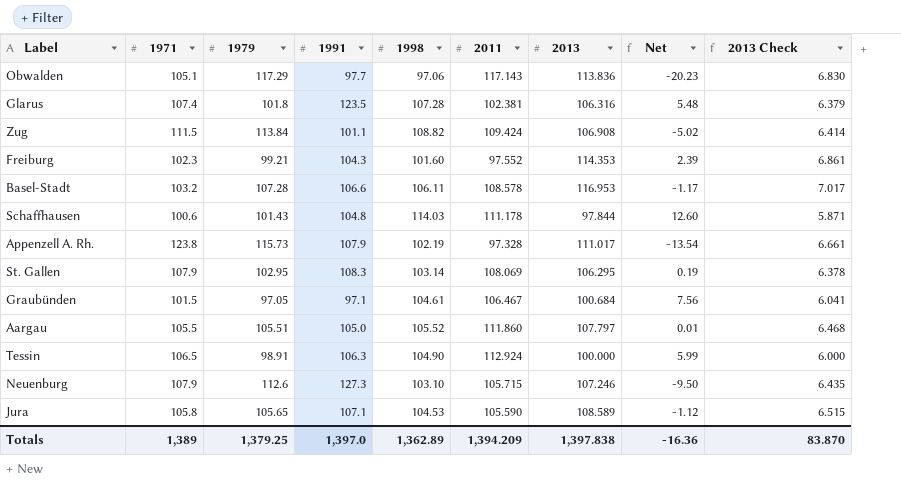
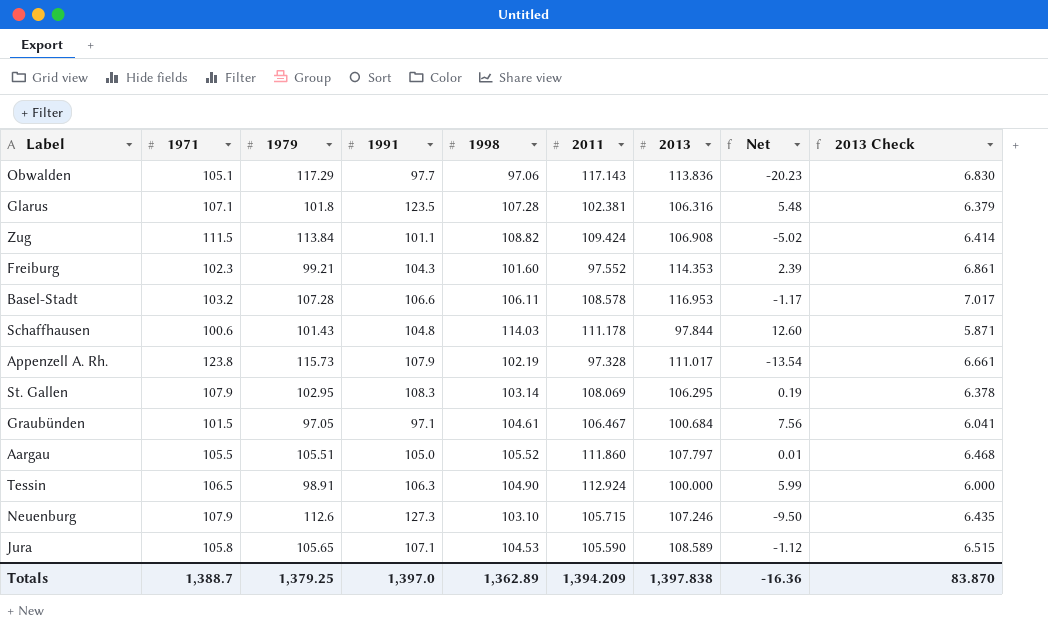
Glarus | 1971: 107.4 -> 107.1
Totals | 1971: 1,389 -> 1,388.7

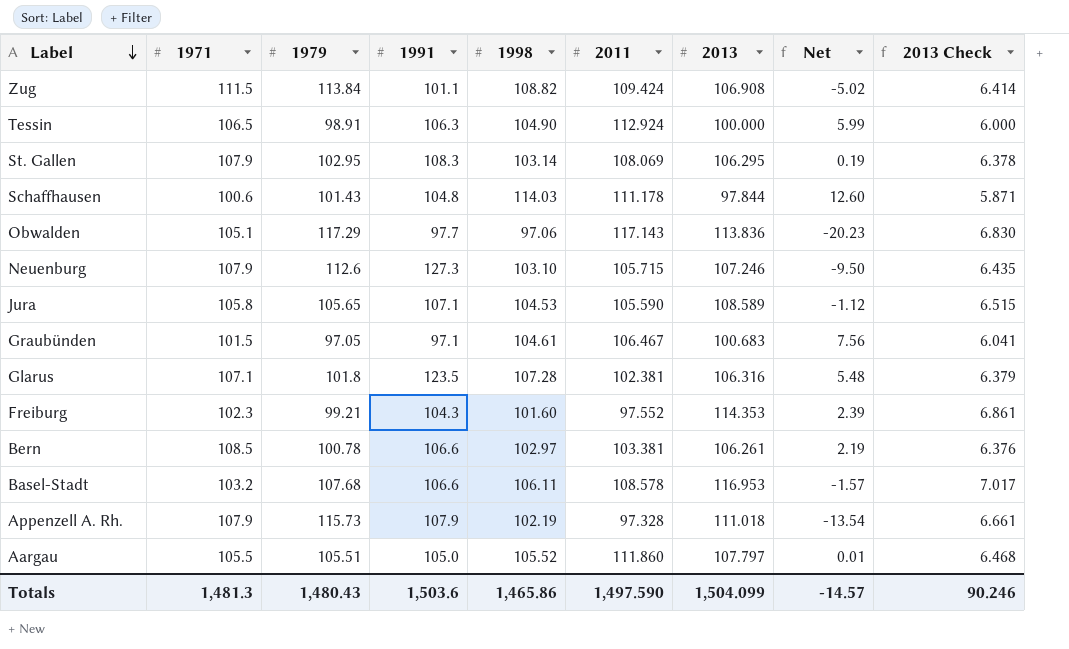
row order: none -> Label descending
Graubünden | 2013: 100.684 -> 100.683
row Bern: none -> 108.5 | 100.78 | 106.6 | 102.97 | 103.381 | 106.261 | 2.19 | 6.376
Basel-Stadt | 1979: 107.28 -> 107.68
Basel-Stadt | Net: -1.17 -> -1.57
Appenzell A. Rh. | 1971: 123.8 -> 107.9
Appenzell A. Rh. | 2013: 111.017 -> 111.018
Totals | 1971: 1,388.7 -> 1,481.3
Totals | 1979: 1,379.25 -> 1,480.43
Totals | 1991: 1,397.0 -> 1,503.6
Totals | 1998: 1,362.89 -> 1,465.86
Totals | 2011: 1,394.209 -> 1,497.590
Totals | 2013: 1,397.838 -> 1,504.099
Totals | Net: -16.36 -> -14.57
Totals | 2013 Check: 83.870 -> 90.246

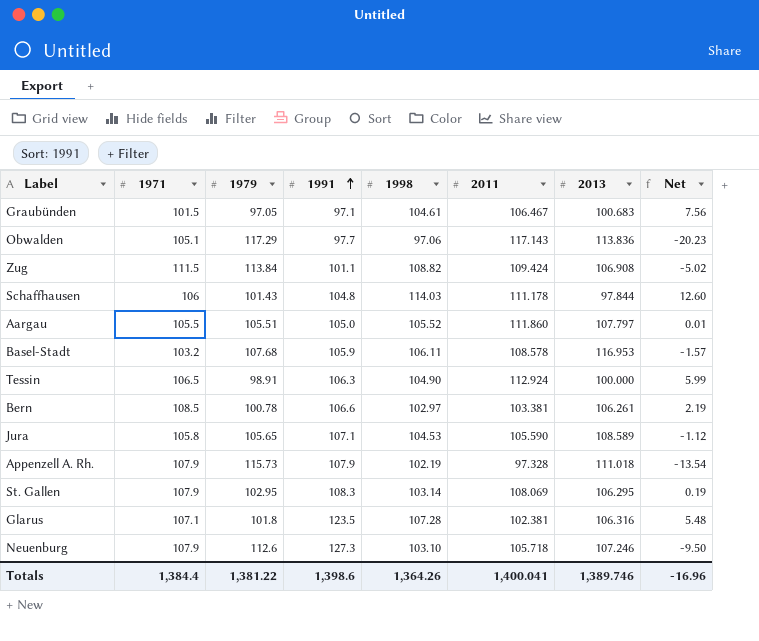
row order: Label descending -> 1991 ascending
column 2013 Check | formula: [2013] * 0.06 -> none
row Freiburg: 102.3 | 99.21 | 104.3 | 101.60 | 97.552 | 114.353 | 2.39 | 6.861 -> none
Schaffhausen | 1971: 100.6 -> 106
Basel-Stadt | 1991: 106.6 -> 105.9
Neuenburg | 2011: 105.715 -> 105.718
Totals | 1971: 1,481.3 -> 1,384.4
Totals | 1979: 1,480.43 -> 1,381.22
Totals | 1991: 1,503.6 -> 1,398.6
Totals | 1998: 1,465.86 -> 1,364.26
Totals | 2011: 1,497.590 -> 1,400.041
Totals | 2013: 1,504.099 -> 1,389.746
Totals | Net: -14.57 -> -16.96

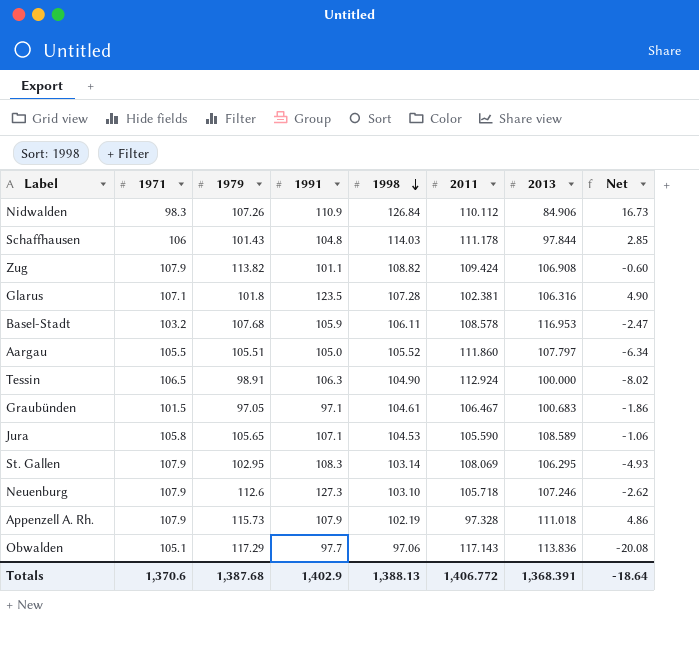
row order: 1991 ascending -> 1998 descending
column Net | formula: [1998] - [1979] -> [1998] - [2011]
row Bern: 108.5 | 100.78 | 106.6 | 102.97 | 103.381 | 106.261 | 2.19 -> none
row Nidwalden: none -> 98.3 | 107.26 | 110.9 | 126.84 | 110.112 | 84.906 | 16.73
Zug | 1971: 111.5 -> 107.9
Zug | 1979: 113.84 -> 113.82
Totals | 1971: 1,384.4 -> 1,370.6
Totals | 1979: 1,381.22 -> 1,387.68
Totals | 1991: 1,398.6 -> 1,402.9
Totals | 1998: 1,364.26 -> 1,388.13
Totals | 2011: 1,400.041 -> 1,406.772
Totals | 2013: 1,389.746 -> 1,368.391
Totals | Net: -16.96 -> -18.64

